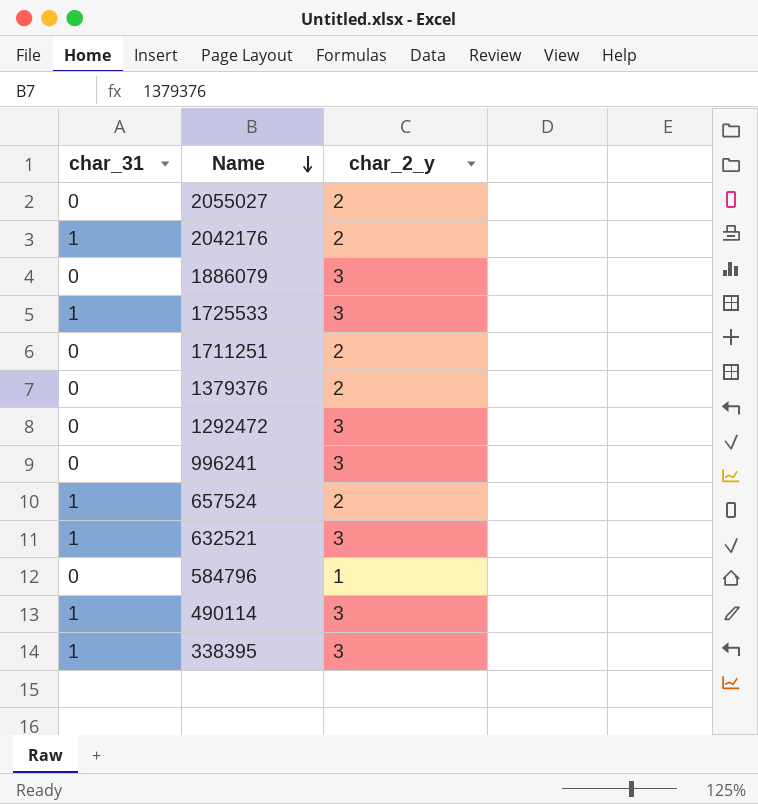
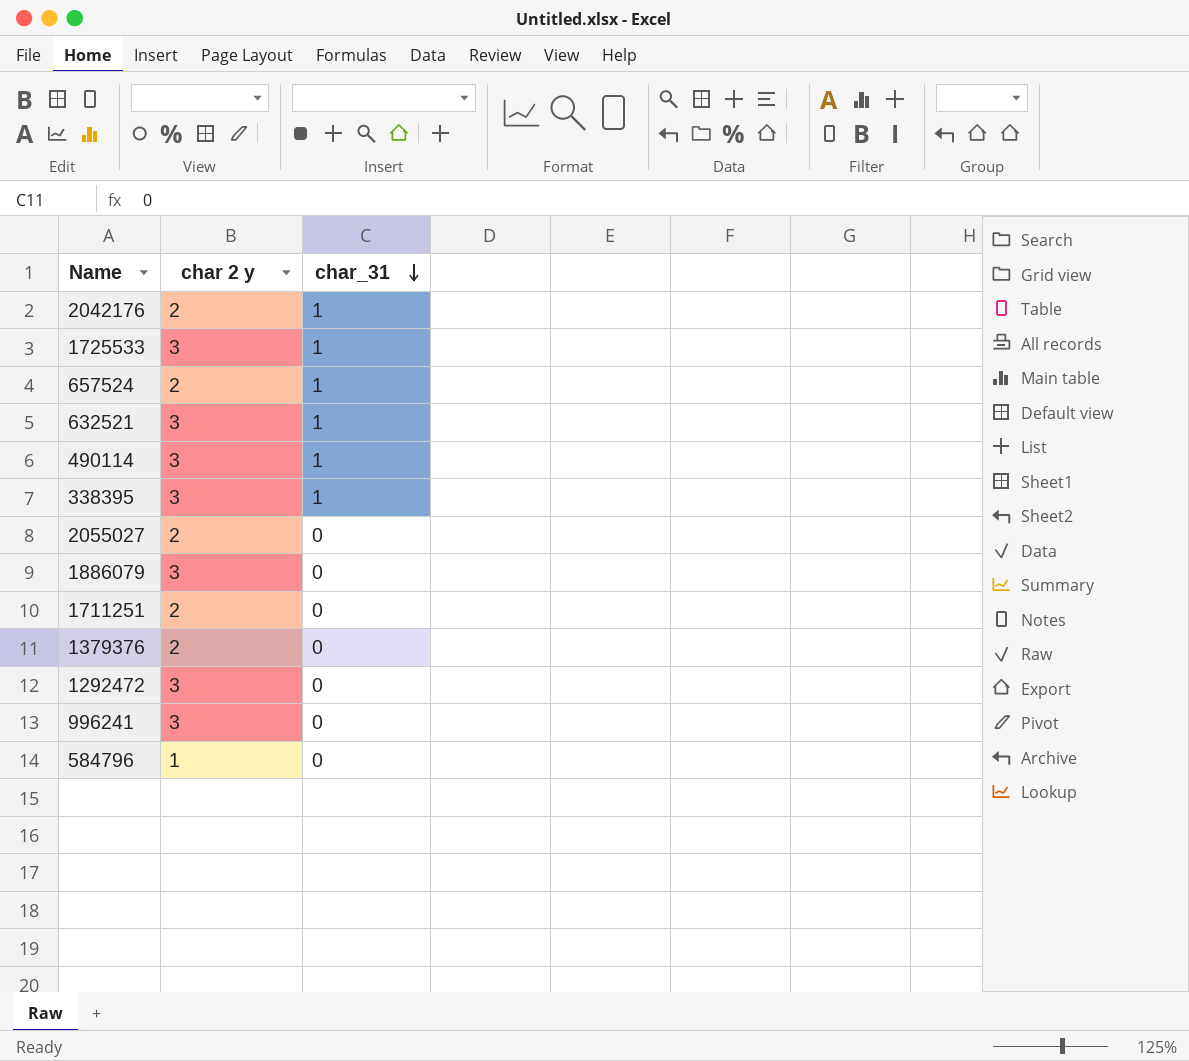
row order: Name descending -> char_31 descending
column name: char_2_y -> char 2 y
column char_31 | position: 1 -> 3

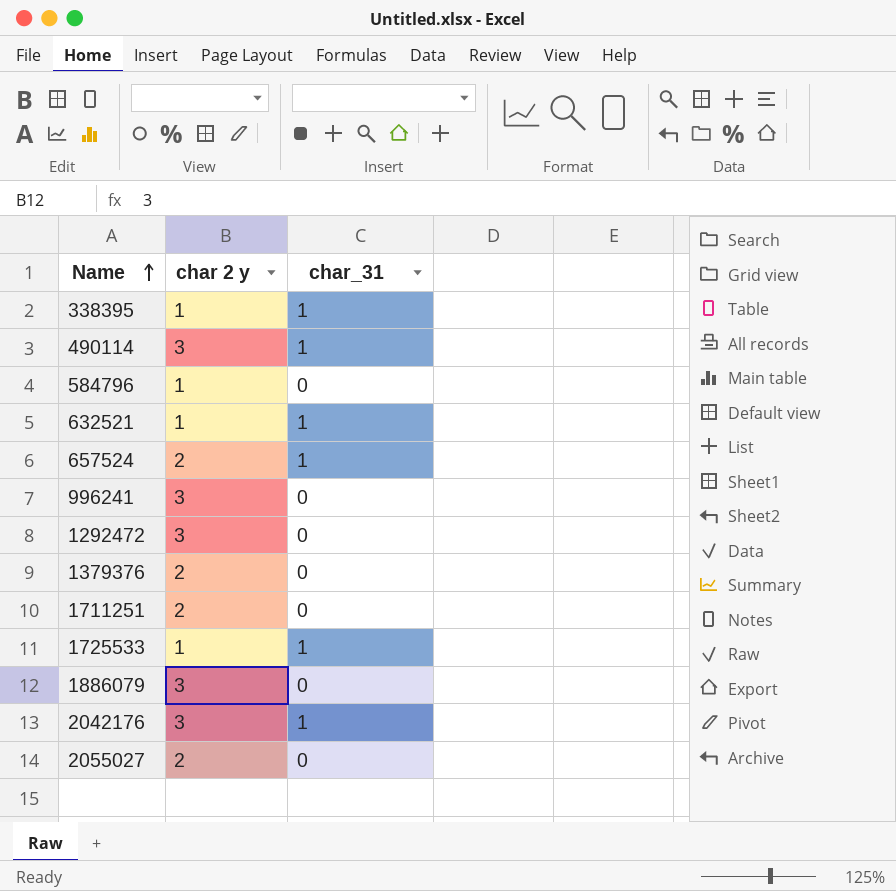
row order: char_31 descending -> Name ascending
338395 | char 2 y: 3 -> 1
632521 | char 2 y: 3 -> 1
1725533 | char 2 y: 3 -> 1
2042176 | char 2 y: 2 -> 3

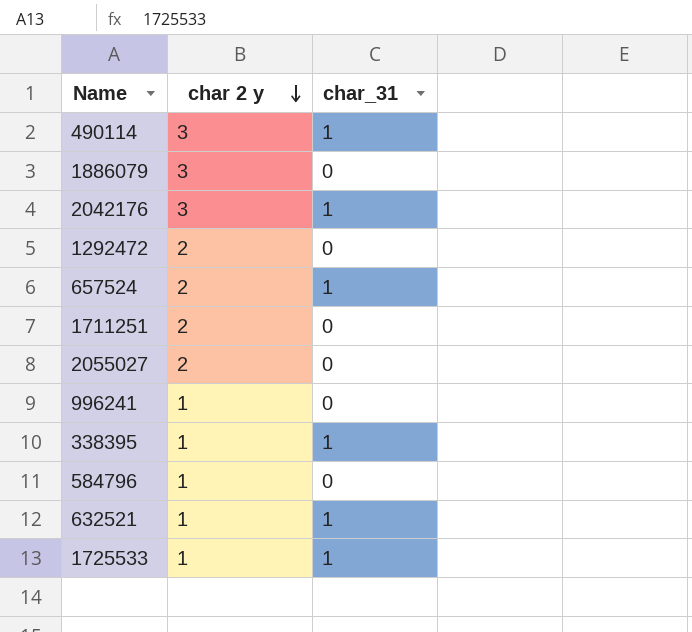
row order: Name ascending -> char 2 y descending
row 1379376: 2 | 0 -> none
1292472 | char 2 y: 3 -> 2
996241 | char 2 y: 3 -> 1

